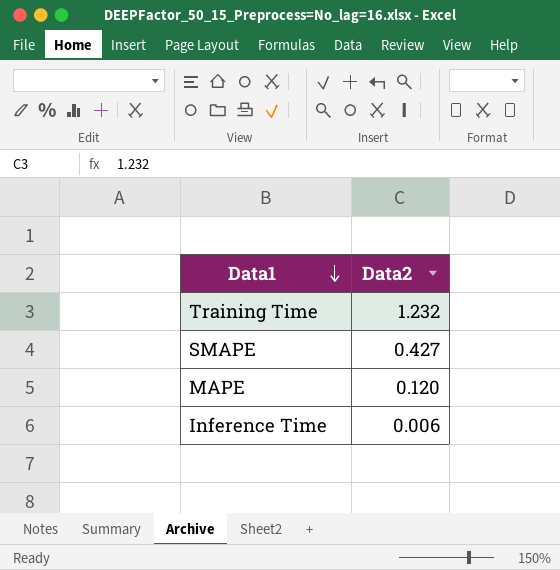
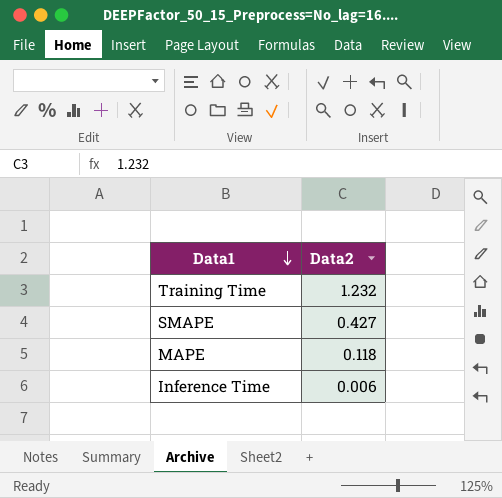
MAPE | Data2: 0.120 -> 0.118

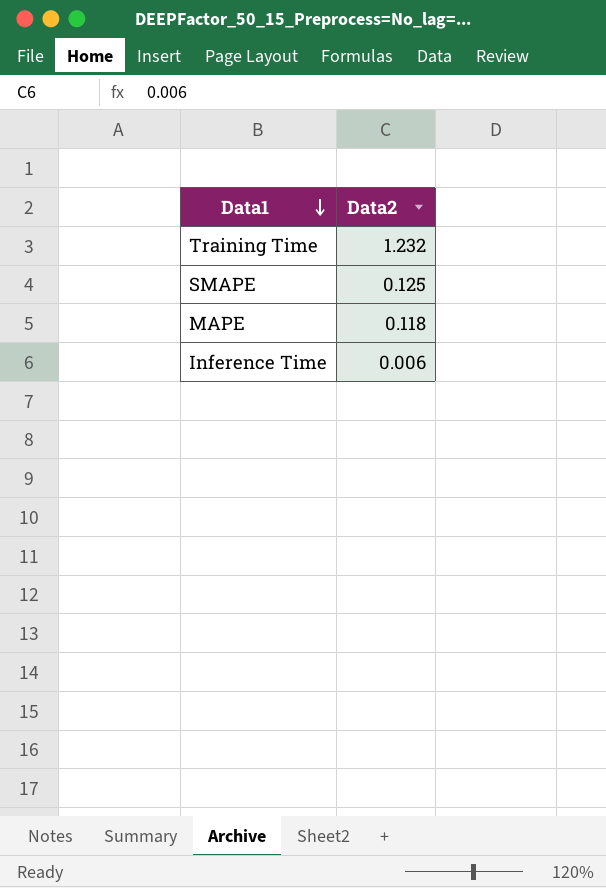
SMAPE | Data2: 0.427 -> 0.125

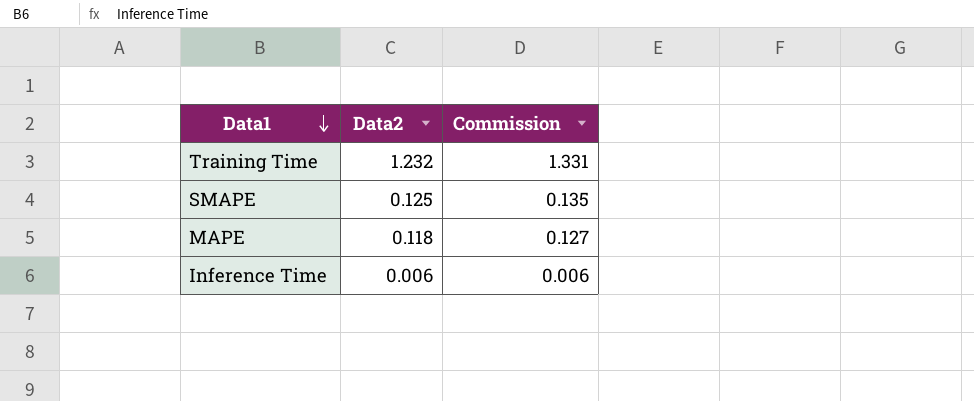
column Commission | formula: none -> [Data2] * 1.08

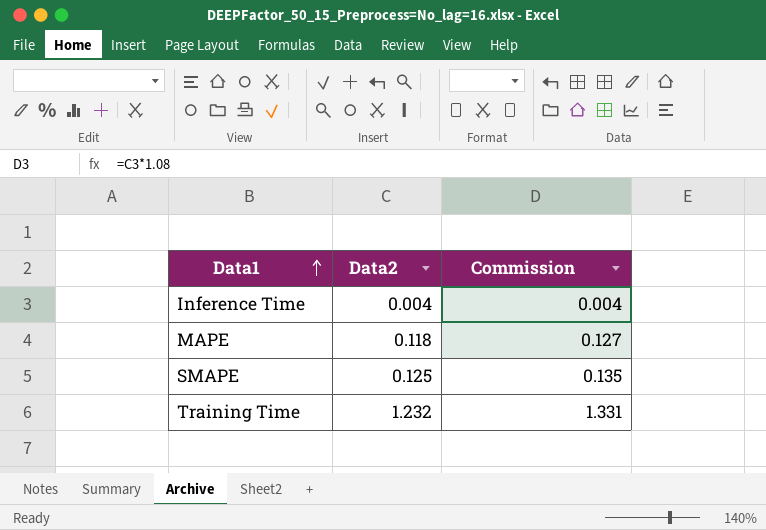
row order: Data1 descending -> Data1 ascending
Inference Time | Data2: 0.006 -> 0.004
Inference Time | Commission: 0.006 -> 0.004

